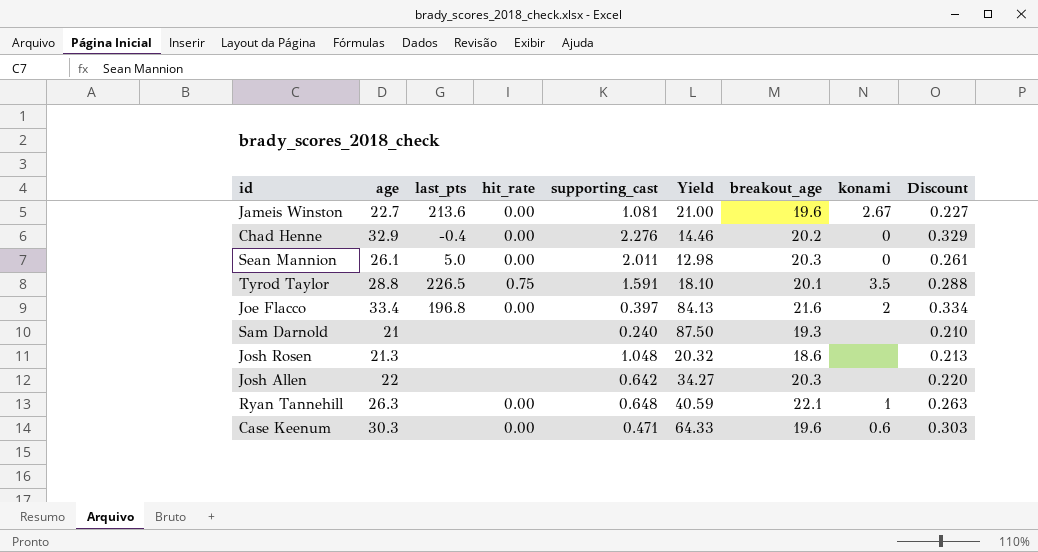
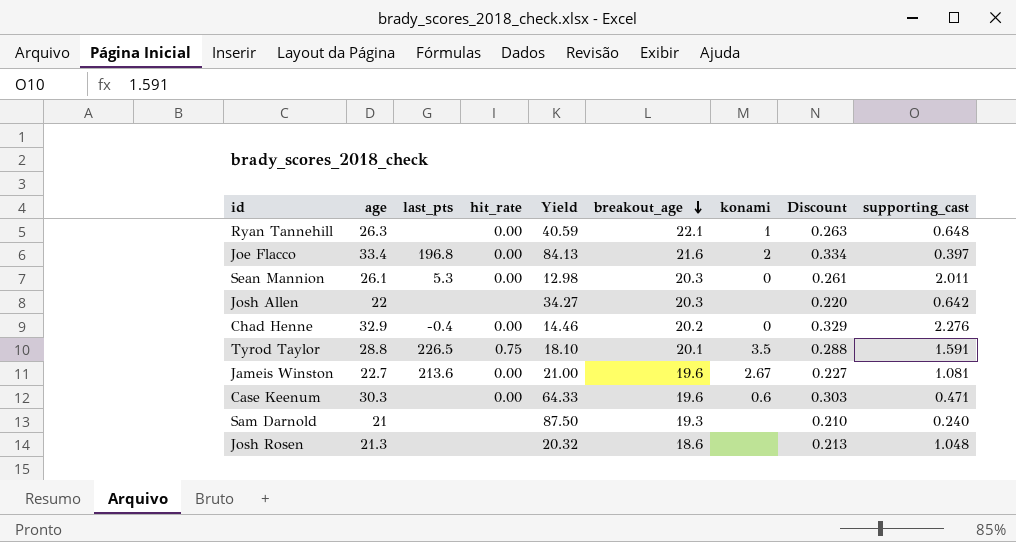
row order: none -> breakout_age descending
column supporting_cast | position: 5 -> 9
Sean Mannion | last_pts: 5.0 -> 5.3

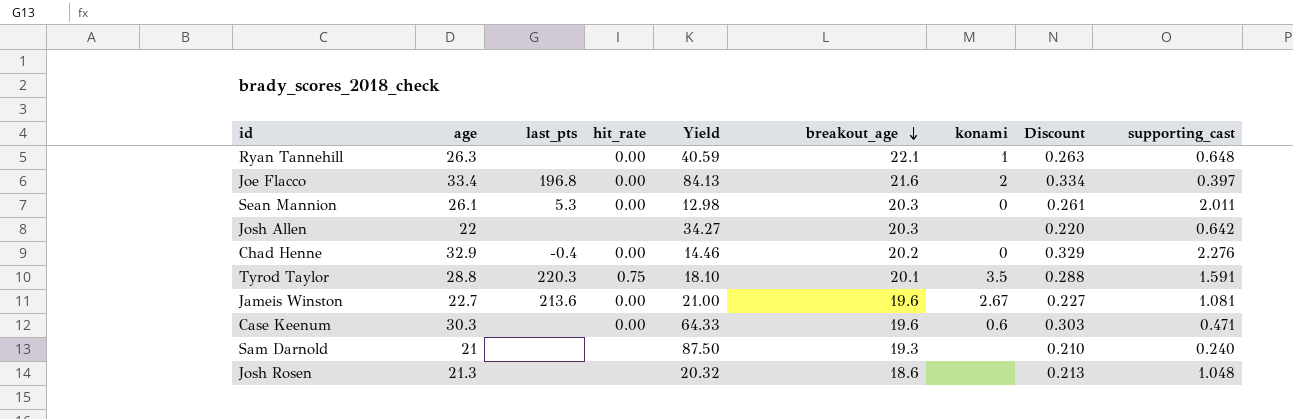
Tyrod Taylor | last_pts: 226.5 -> 220.3

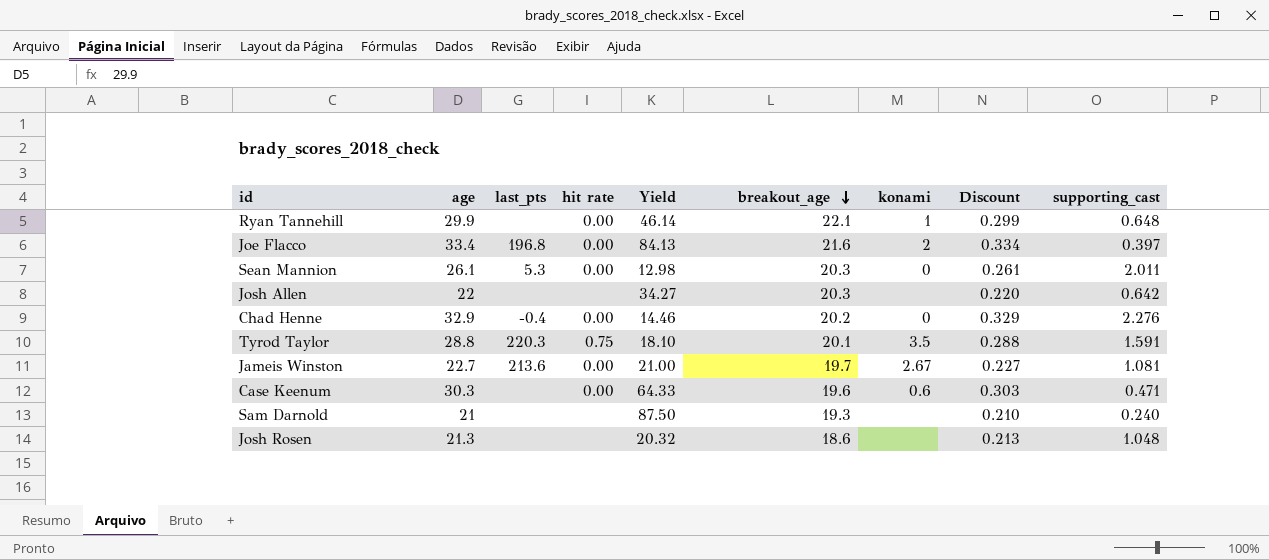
column name: hit_rate -> hit rate
Ryan Tannehill | age: 26.3 -> 29.9
Ryan Tannehill | Yield: 40.59 -> 46.14
Ryan Tannehill | Discount: 0.263 -> 0.299
Jameis Winston | breakout_age: 19.6 -> 19.7

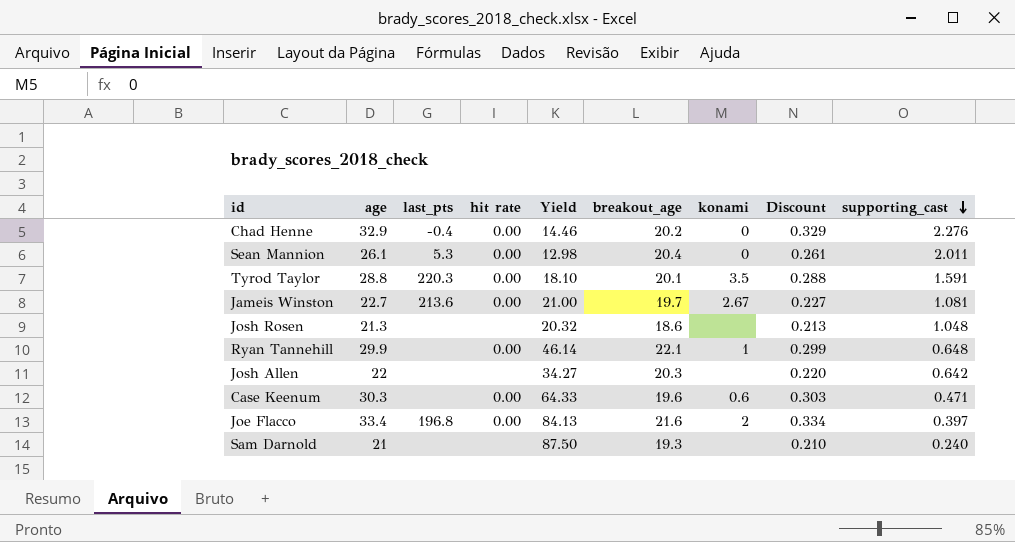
row order: breakout_age descending -> supporting_cast descending
Sean Mannion | breakout_age: 20.3 -> 20.4
Tyrod Taylor | hit rate: 0.75 -> 0.00

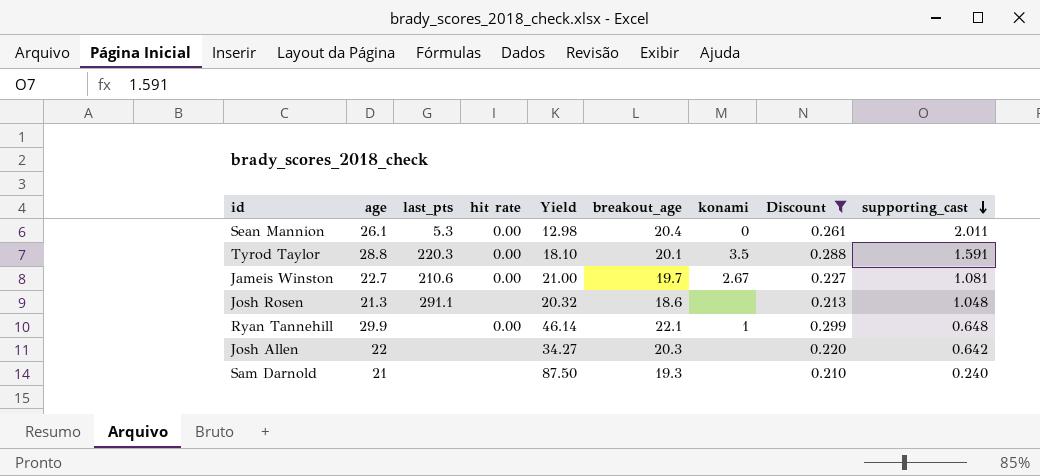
filter: none -> Discount <= 0.299
Jameis Winston | last_pts: 213.6 -> 210.6
Josh Rosen | last_pts: none -> 291.1

